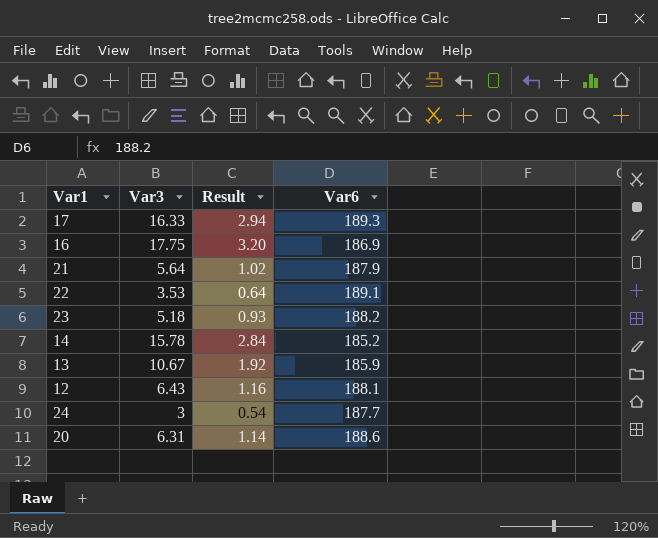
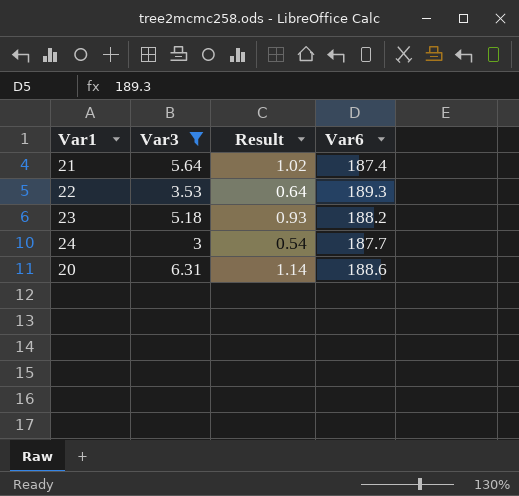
filter: none -> Var3 <= 6.31
21 | Var6: 187.9 -> 187.4
22 | Var6: 189.1 -> 189.3

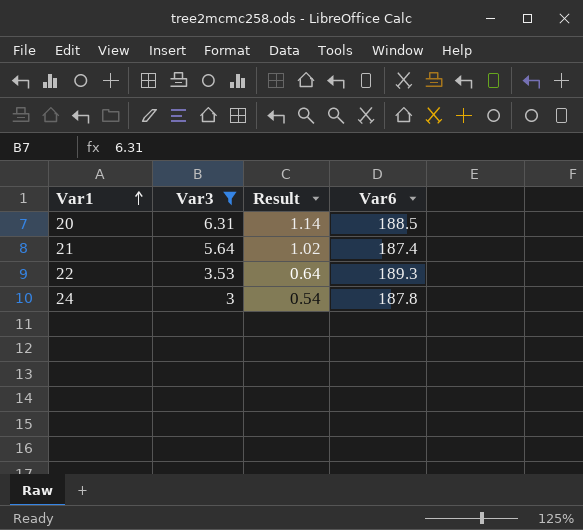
row order: none -> Var1 ascending
row 23: 5.18 | 0.93 | 188.2 -> none
20 | Var6: 188.6 -> 188.5
24 | Var6: 187.7 -> 187.8

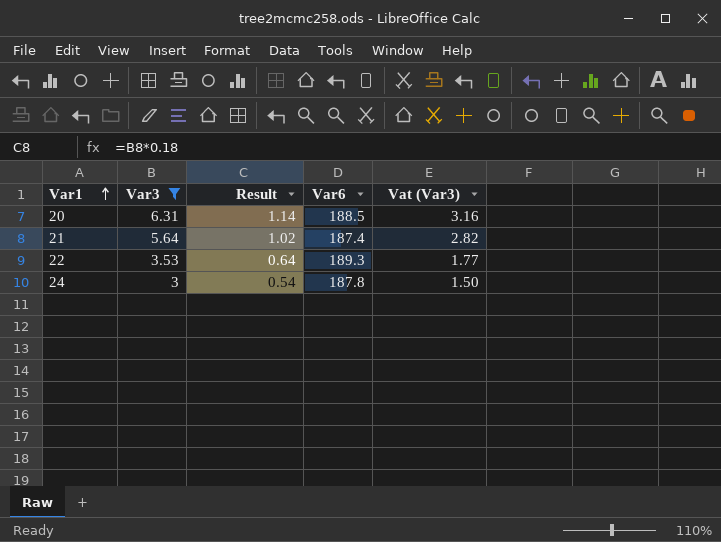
column Vat (Var3) | formula: none -> [Var3] * 0.5

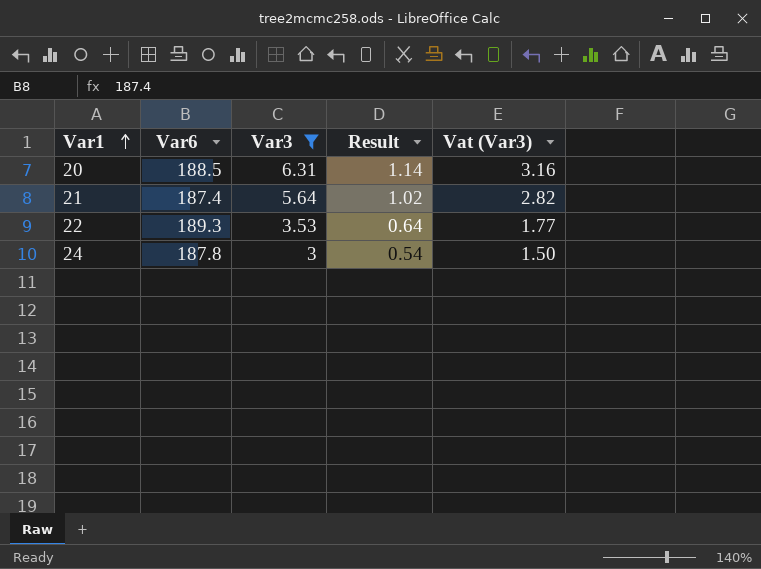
column Var6 | position: 4 -> 2

